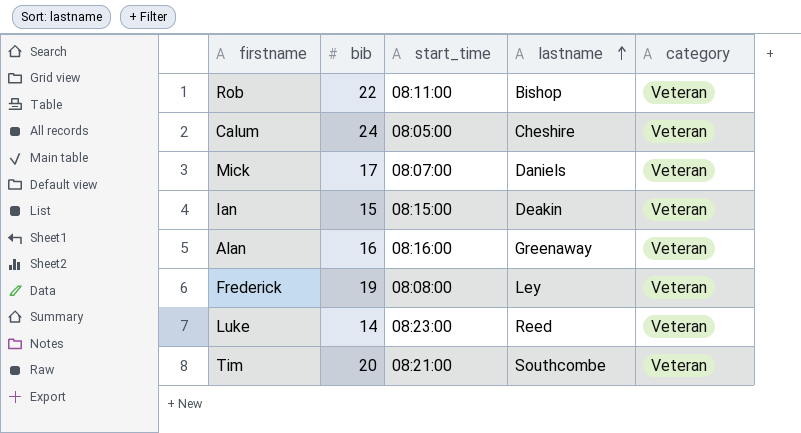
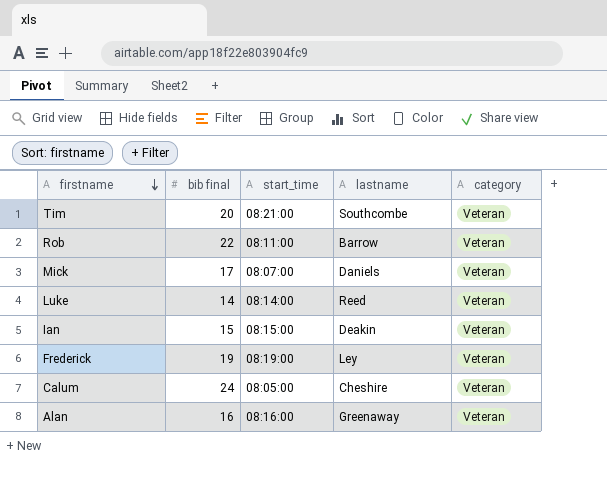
row order: lastname ascending -> firstname descending
column name: bib -> bib final
Rob | lastname: Bishop -> Barrow
Luke | start_time: 08:23:00 -> 08:14:00
Frederick | start_time: 08:08:00 -> 08:19:00

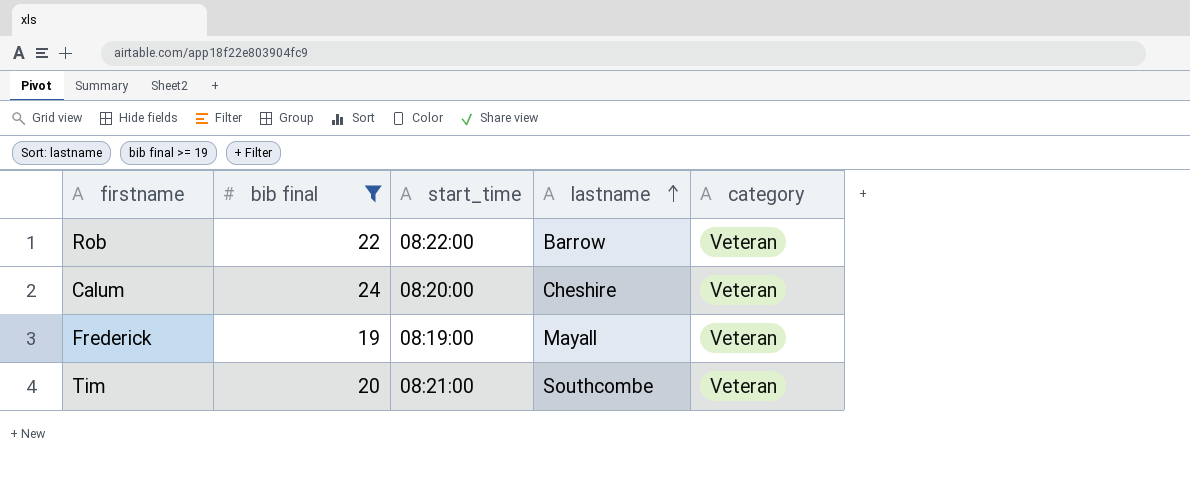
filter: none -> bib final >= 19
row order: firstname descending -> lastname ascending
Rob | start_time: 08:11:00 -> 08:22:00
Calum | start_time: 08:05:00 -> 08:20:00
Frederick | lastname: Ley -> Mayall

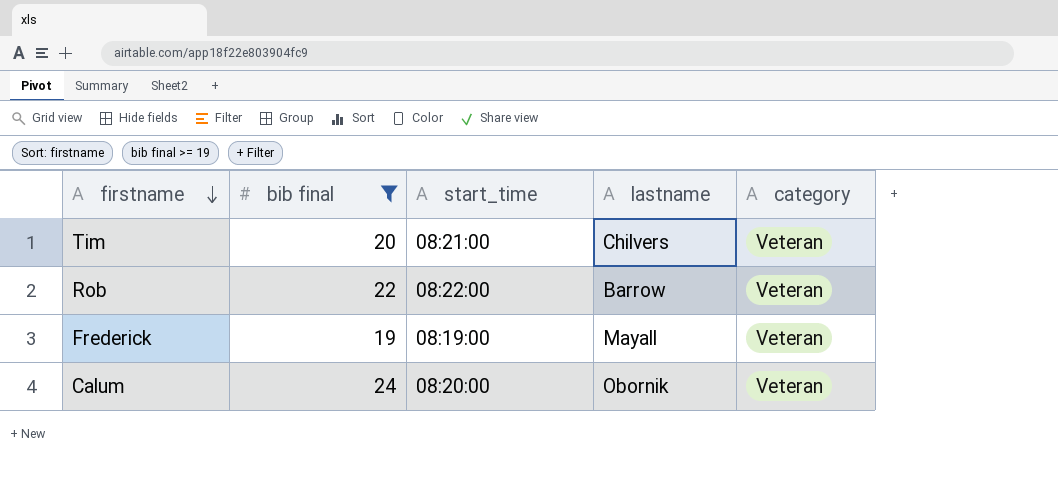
row order: lastname ascending -> firstname descending
Tim | lastname: Southcombe -> Chilvers
Calum | lastname: Cheshire -> Obornik

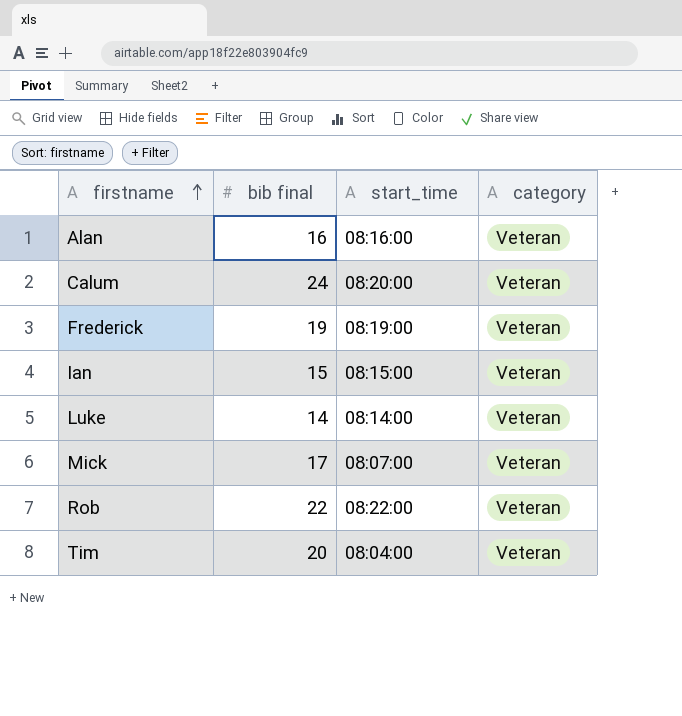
filter: bib final >= 19 -> none
row order: firstname descending -> firstname ascending
column lastname | position: 4 -> none
Tim | start_time: 08:21:00 -> 08:04:00

